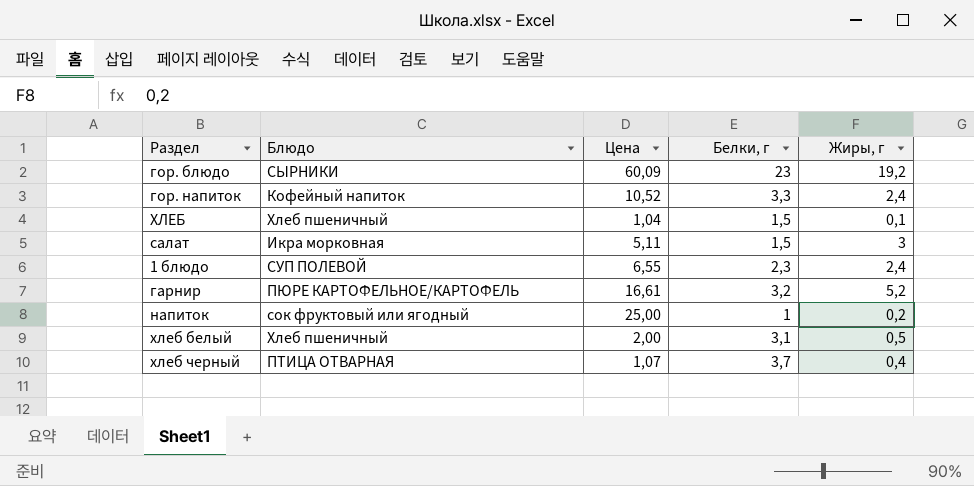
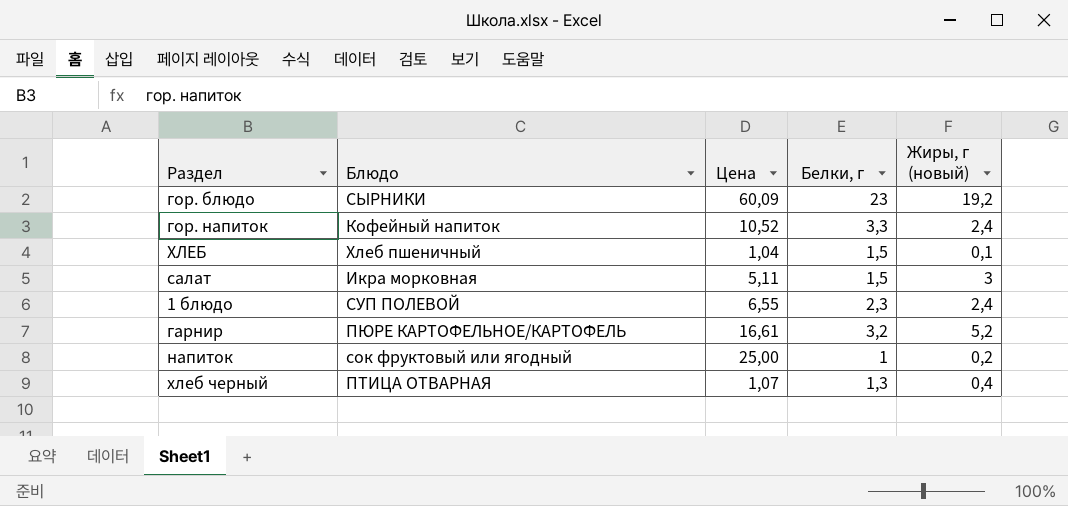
column name: Жиры, г -> Жиры, г (новый)
row хлеб белый: Хлеб пшеничный | 2,00 | 3,1 | 0,5 -> none
хлеб черный | Белки, г: 3,7 -> 1,3

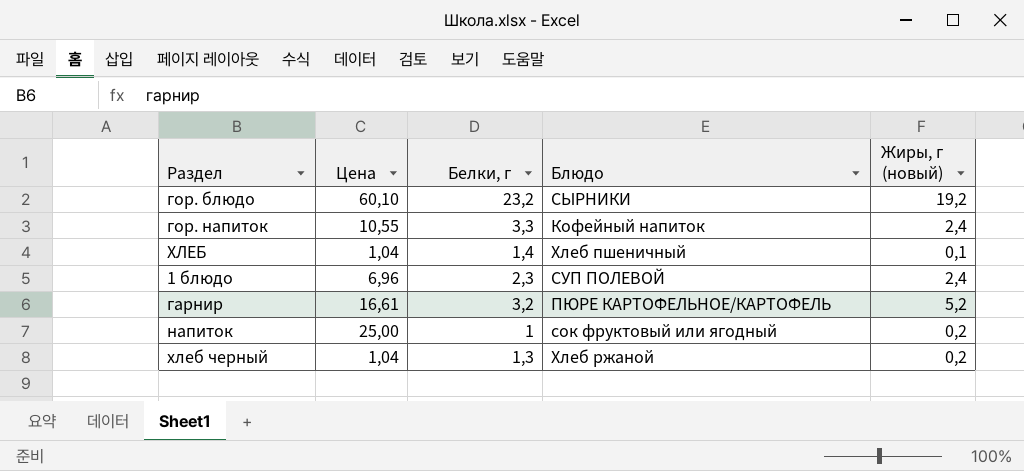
column Блюдо | position: 2 -> 4
row салат: Икра морковная | 5,11 | 1,5 | 3 -> none
гор. блюдо | Цена: 60,09 -> 60,10
гор. блюдо | Белки, г: 23 -> 23,2
гор. напиток | Цена: 10,52 -> 10,55
ХЛЕБ | Белки, г: 1,5 -> 1,4
1 блюдо | Цена: 6,55 -> 6,96
хлеб черный | Цена: 1,07 -> 1,04
хлеб черный | Блюдо: ПТИЦА ОТВАРНАЯ -> Хлеб ржаной
хлеб черный | Жиры, г (новый): 0,4 -> 0,2

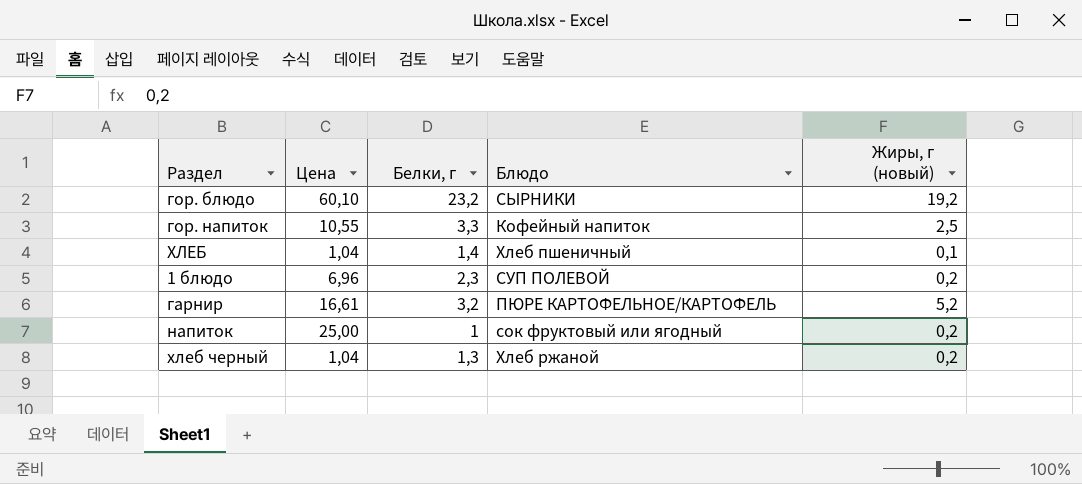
гор. напиток | Жиры, г (новый): 2,4 -> 2,5
1 блюдо | Жиры, г (новый): 2,4 -> 0,2

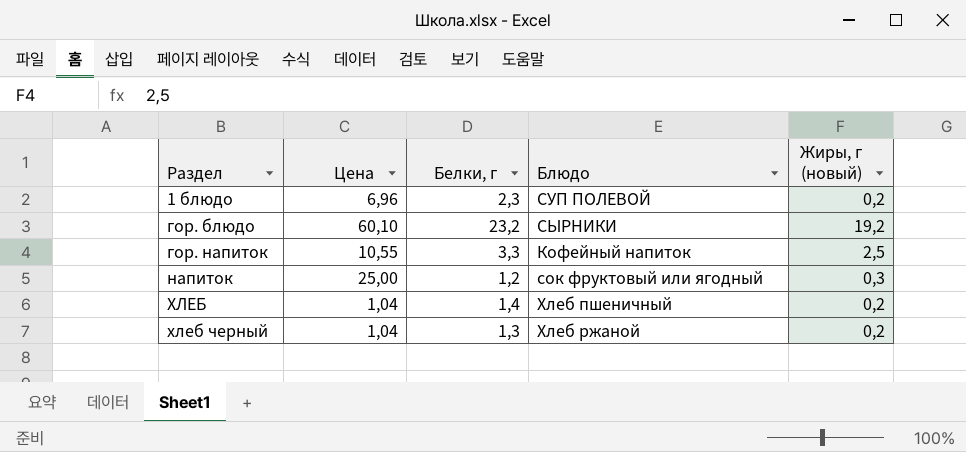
row order: none -> Раздел ascending
row гарнир: 16,61 | 3,2 | ПЮРЕ КАРТОФЕЛЬНОЕ/КАРТОФЕЛЬ | 5,2 -> none
напиток | Белки, г: 1 -> 1,2
напиток | Жиры, г (новый): 0,2 -> 0,3
ХЛЕБ | Жиры, г (новый): 0,1 -> 0,2

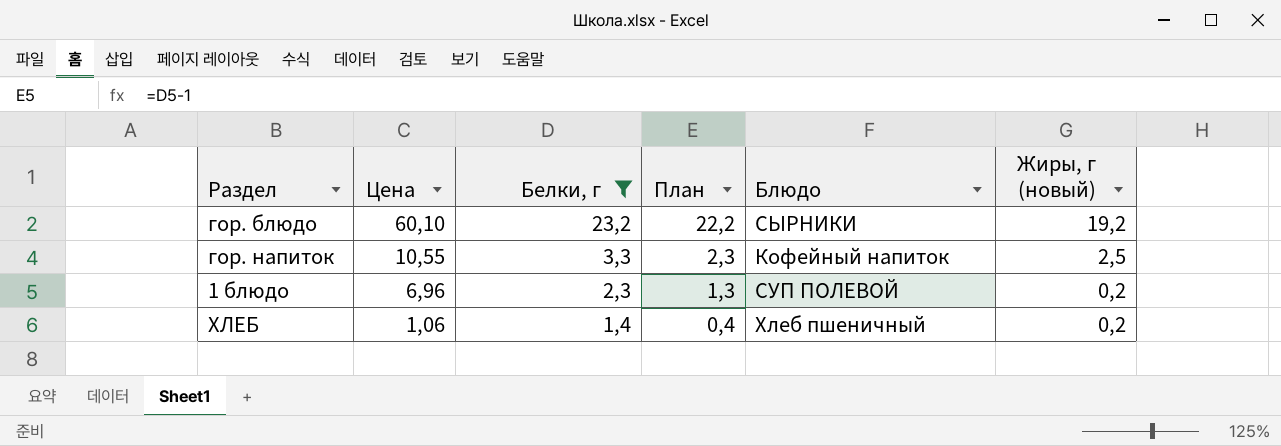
filter: none -> Белки, г >= 1,4
row order: Раздел ascending -> Цена descending
column План | formula: none -> [Белки, г] - 1
ХЛЕБ | Цена: 1,04 -> 1,06

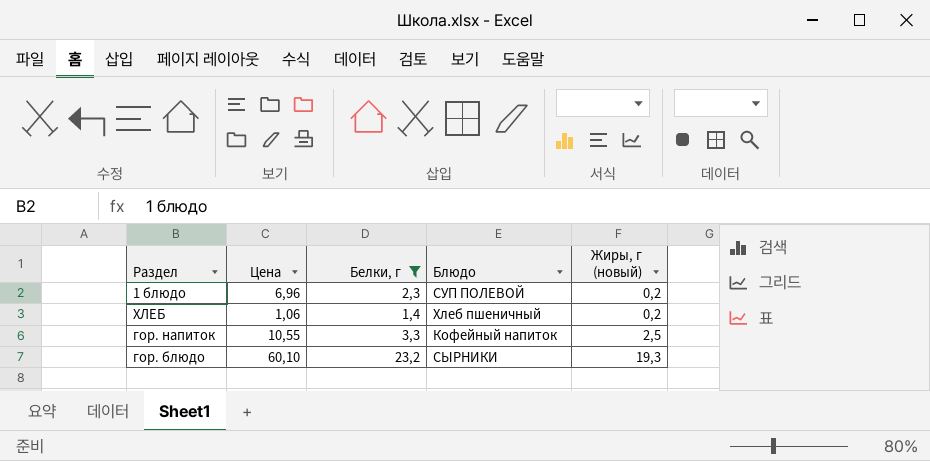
row order: Цена descending -> Жиры, г (новый) ascending
column План | formula: [Белки, г] - 1 -> none
гор. блюдо | Жиры, г (новый): 19,2 -> 19,3

